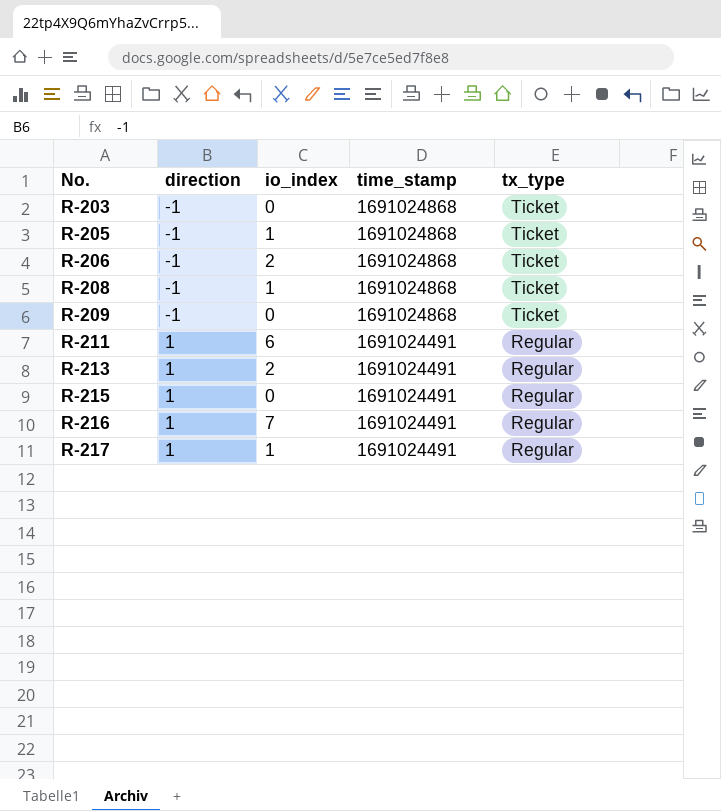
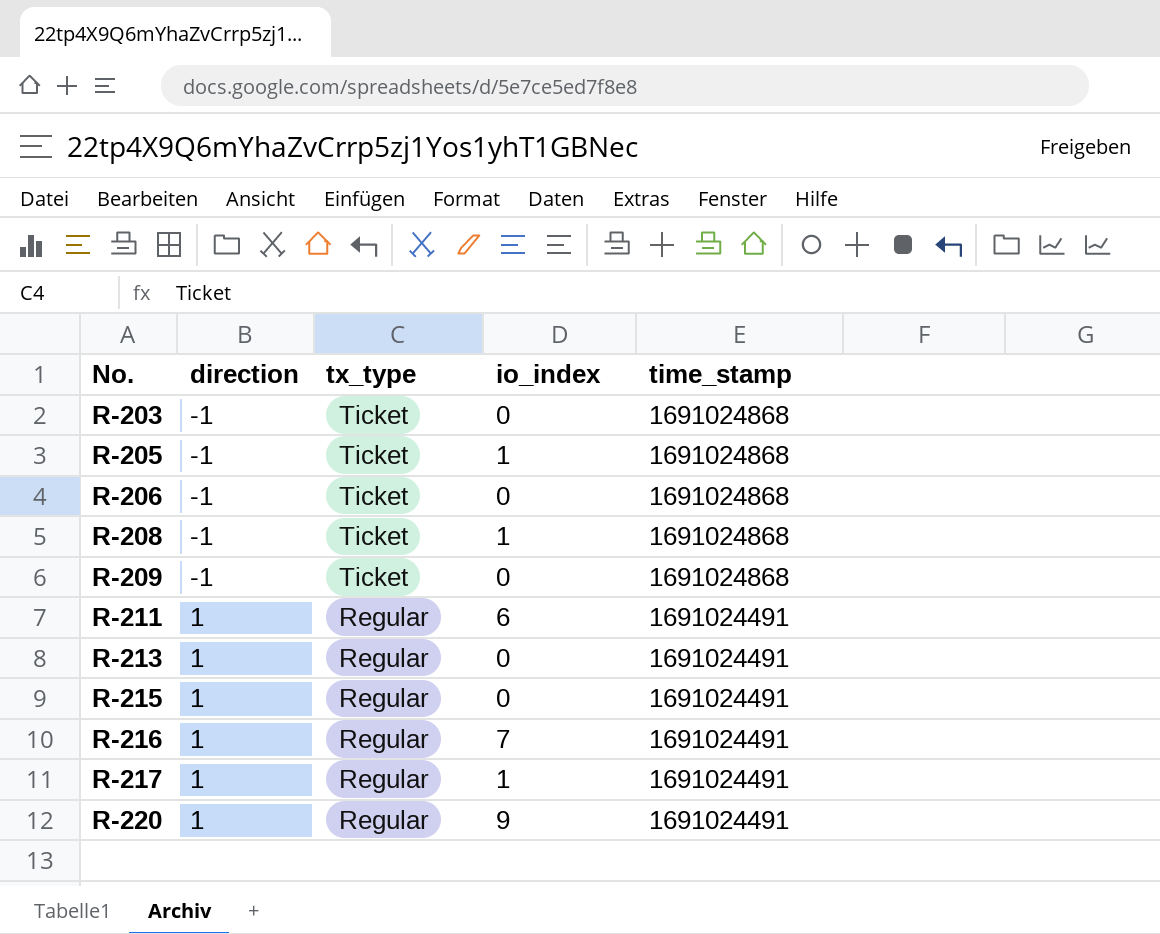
column tx_type | position: 5 -> 3
R-206 | io_index: 2 -> 0
R-213 | io_index: 2 -> 0
row R-220: none -> 1 | Regular | 9 | 1691024491

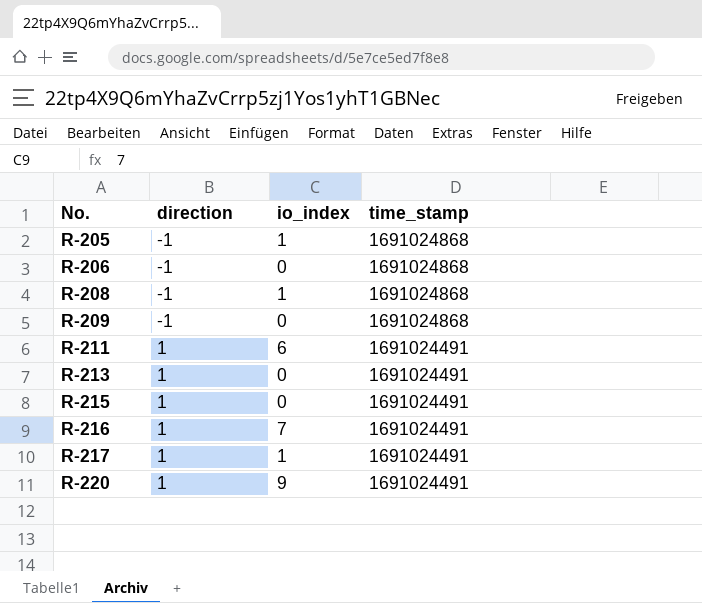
column tx_type | position: 3 -> none
row R-203: -1 | Ticket | 0 | 1691024868 -> none

